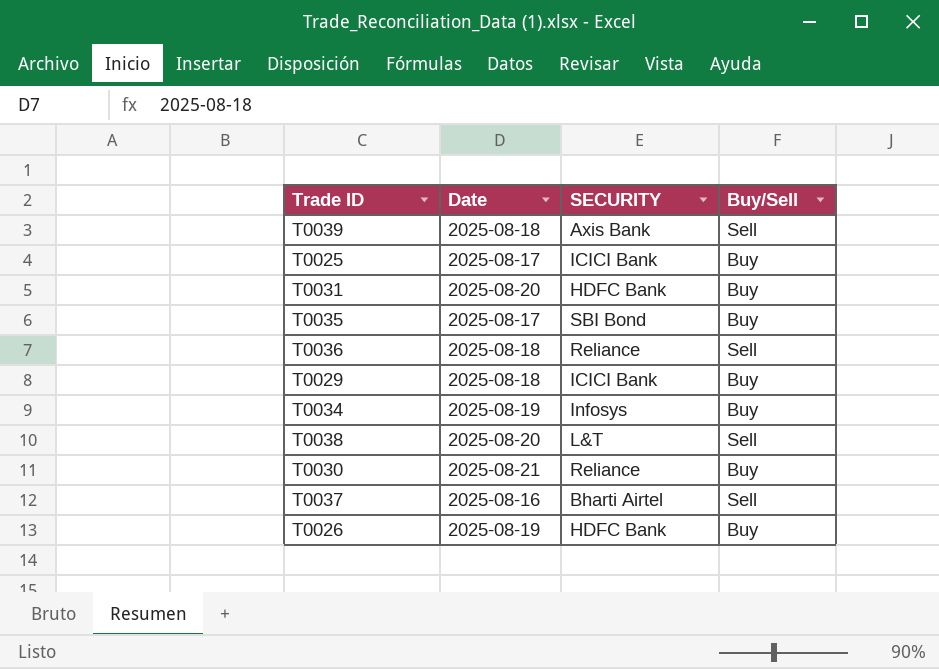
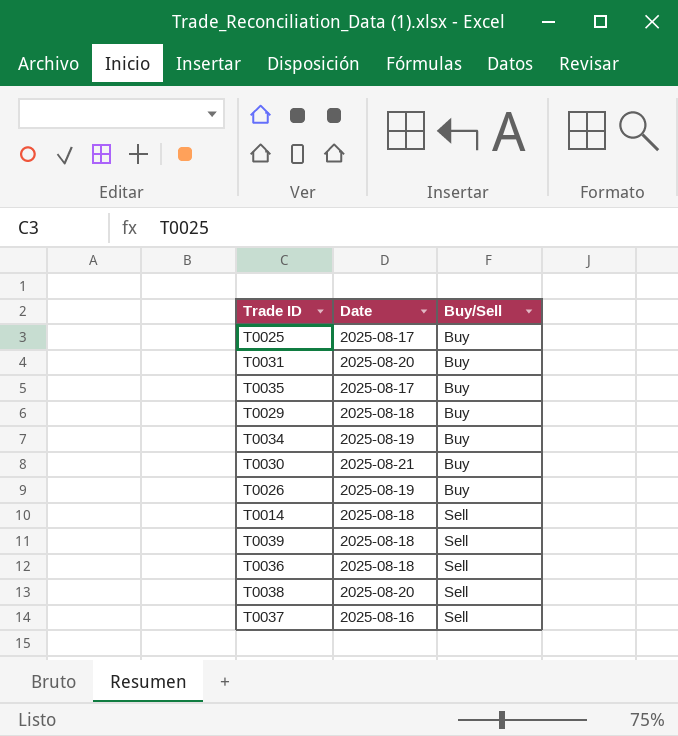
row order: none -> Buy/Sell ascending
column SECURITY | position: 3 -> none
row T0014: none -> 2025-08-18 | Sell

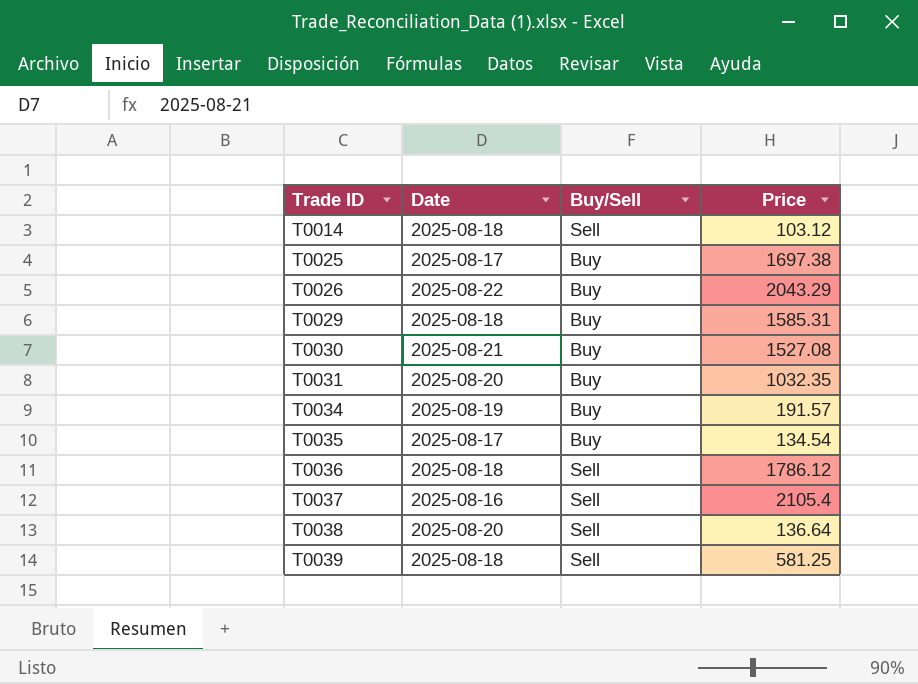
row order: Buy/Sell ascending -> Trade ID ascending
column Price | position: none -> 4
T0026 | Date: 2025-08-19 -> 2025-08-22

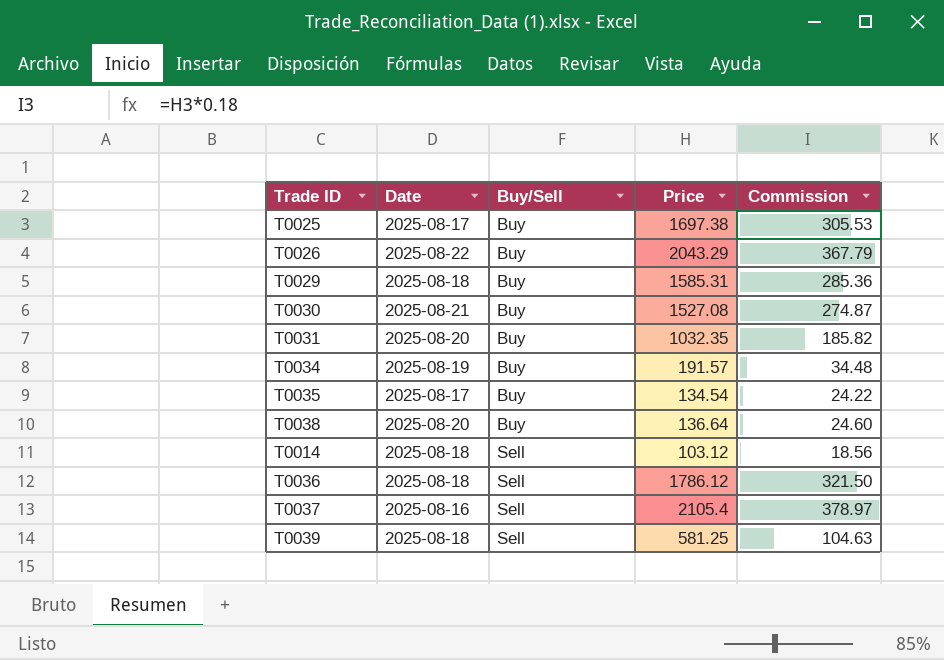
row order: Trade ID ascending -> Buy/Sell ascending
column Commission | formula: none -> [Price] * 0.18
T0038 | Buy/Sell: Sell -> Buy

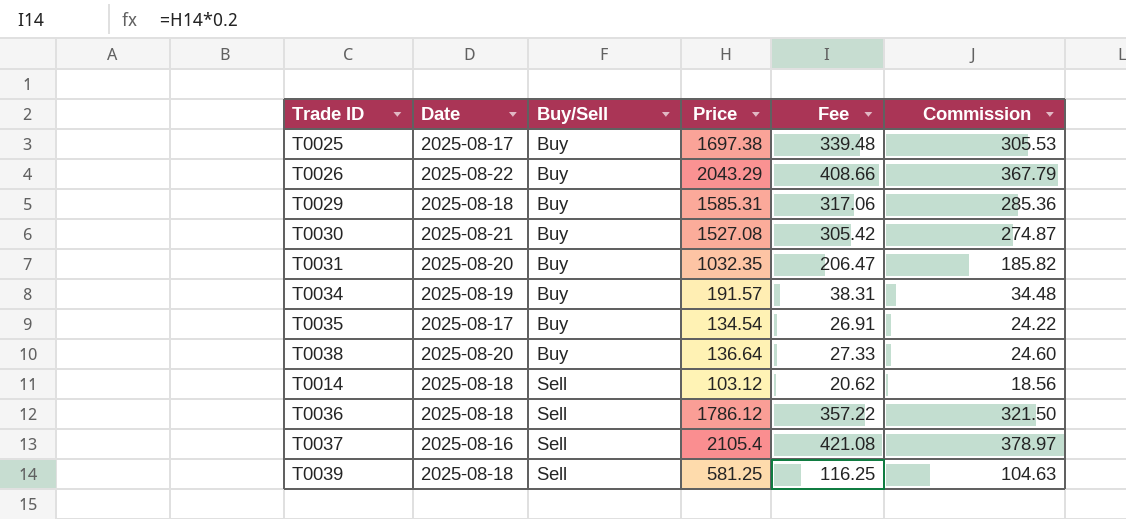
column Fee | formula: none -> [Price] * 0.2

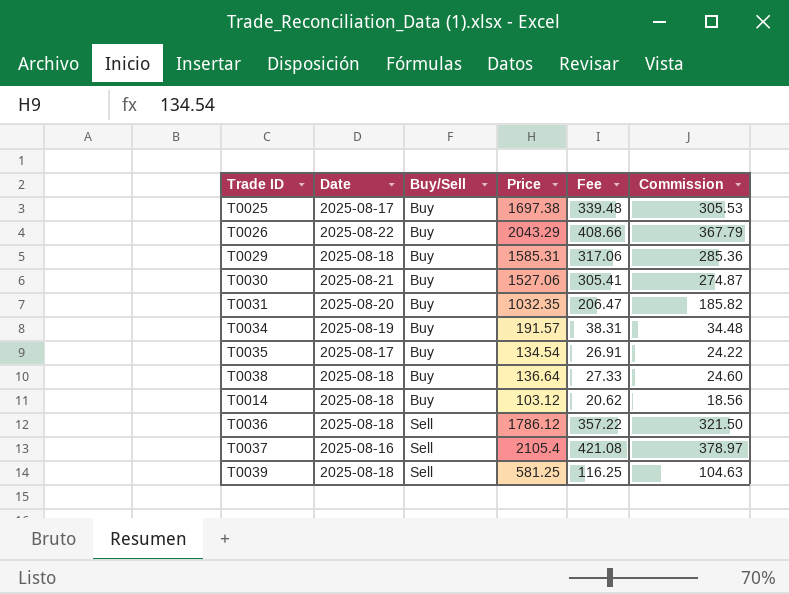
T0030 | Price: 1527.08 -> 1527.06
T0030 | Fee: 305.42 -> 305.41
T0038 | Date: 2025-08-20 -> 2025-08-18
T0014 | Buy/Sell: Sell -> Buy

